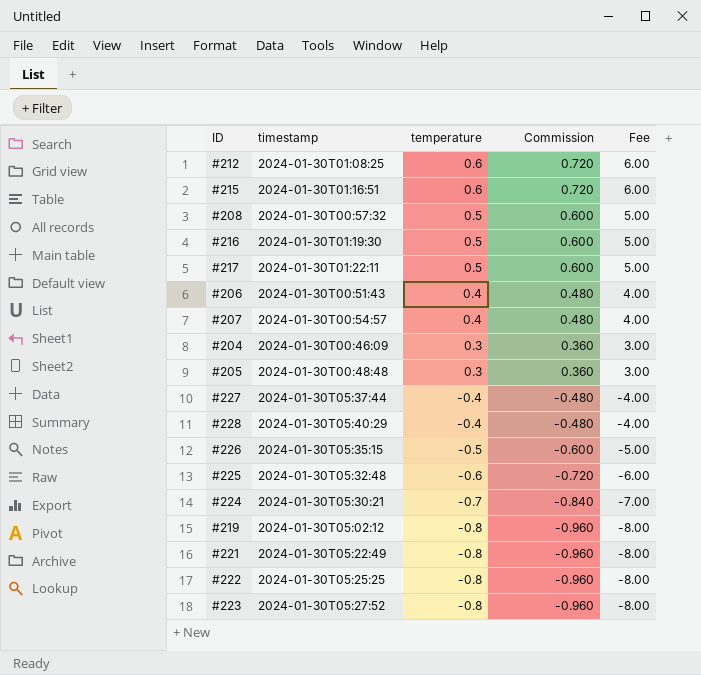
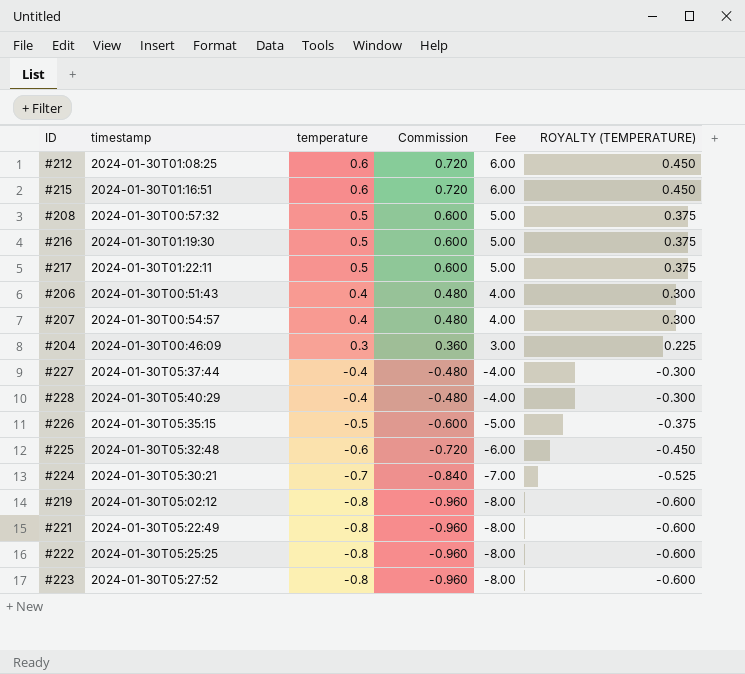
column ROYALTY (TEMPERATURE) | formula: none -> [temperature] * 0.75
row #205: 2024-01-30T00:48:48 | 0.3 | 0.360 | 3.00 -> none

